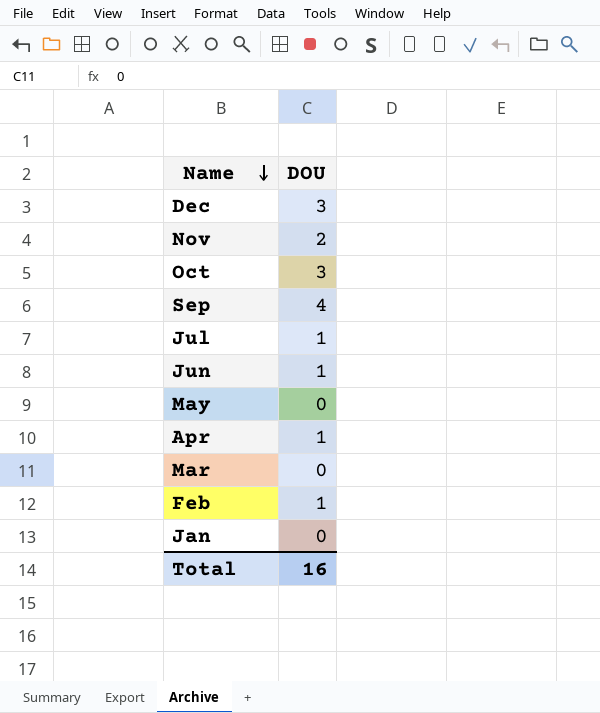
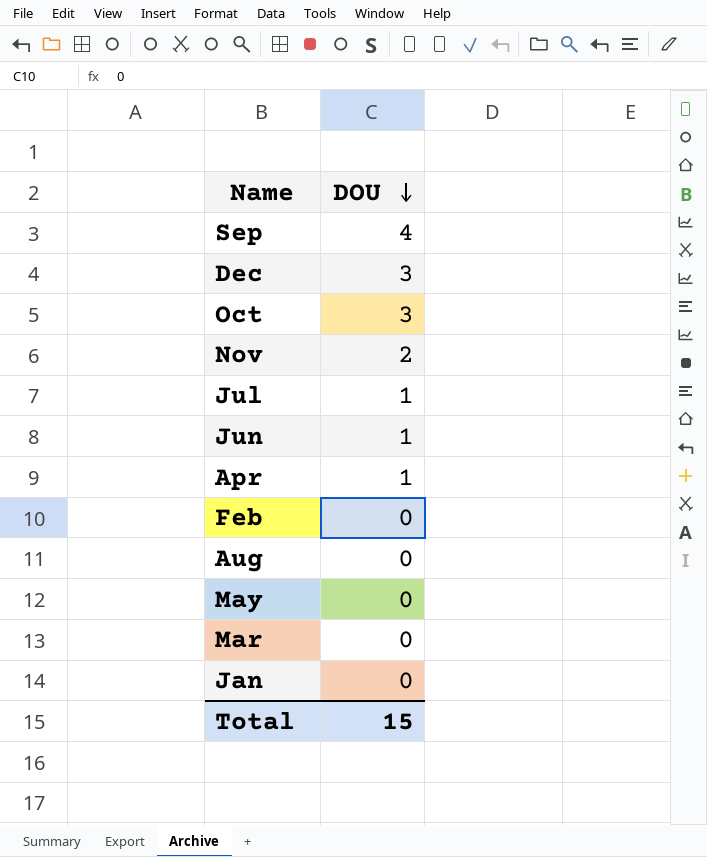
row order: Name descending -> DOU descending
Feb | DOU: 1 -> 0
row Aug: none -> 0
Total | DOU: 16 -> 15

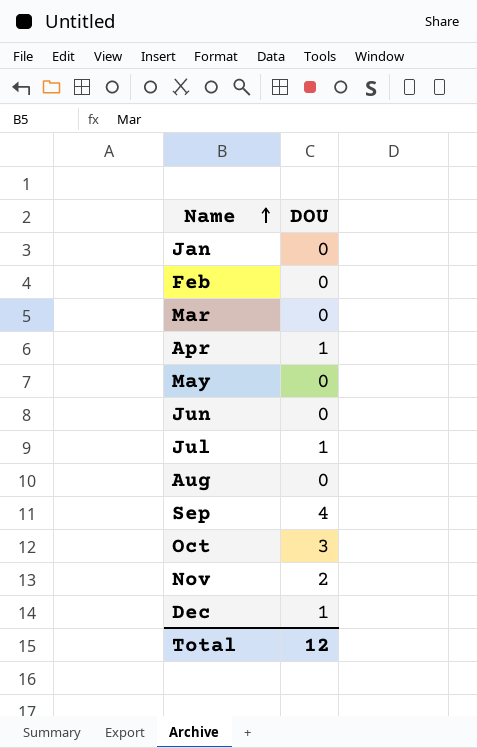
row order: DOU descending -> Name ascending
Jun | DOU: 1 -> 0
Dec | DOU: 3 -> 1
Total | DOU: 15 -> 12

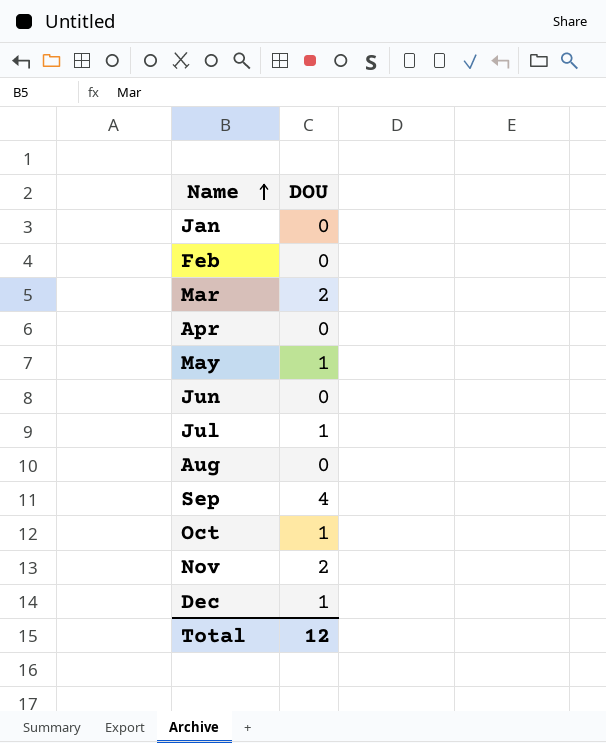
Mar | DOU: 0 -> 2
Apr | DOU: 1 -> 0
May | DOU: 0 -> 1
Oct | DOU: 3 -> 1

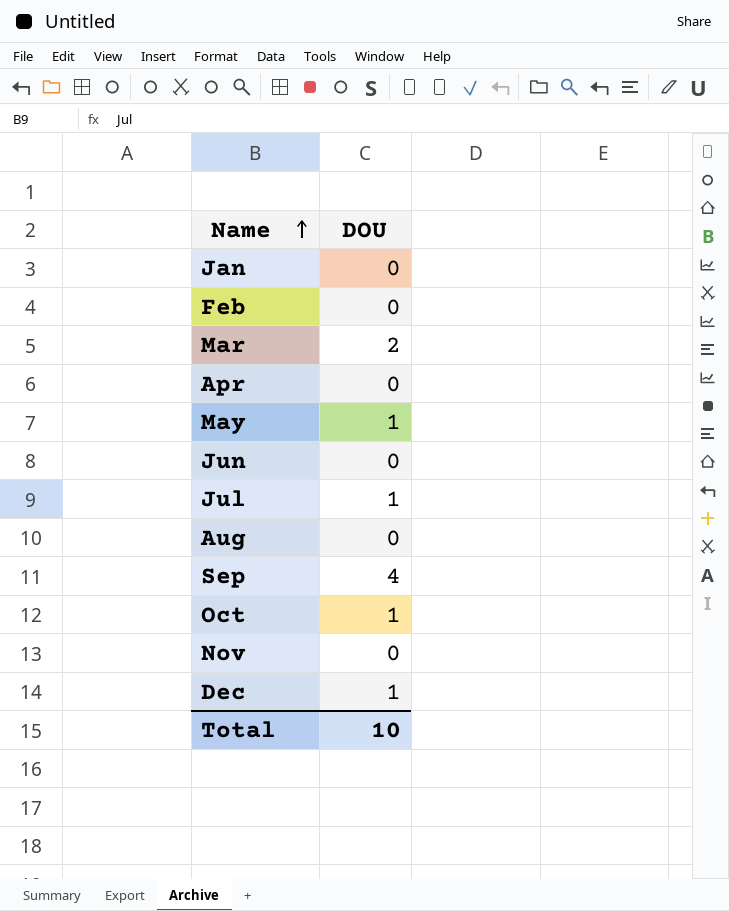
Nov | DOU: 2 -> 0
Total | DOU: 12 -> 10

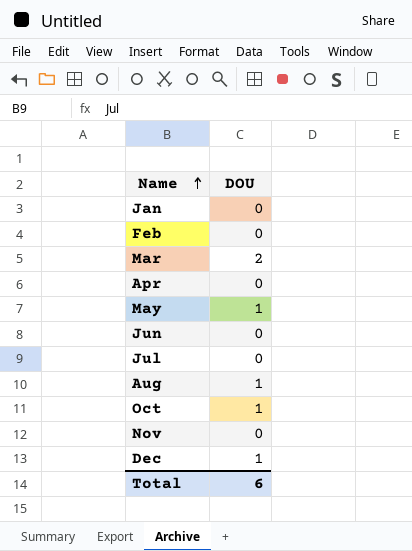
row Sep: 4 -> none
Jul | DOU: 1 -> 0
Aug | DOU: 0 -> 1
Total | DOU: 10 -> 6

